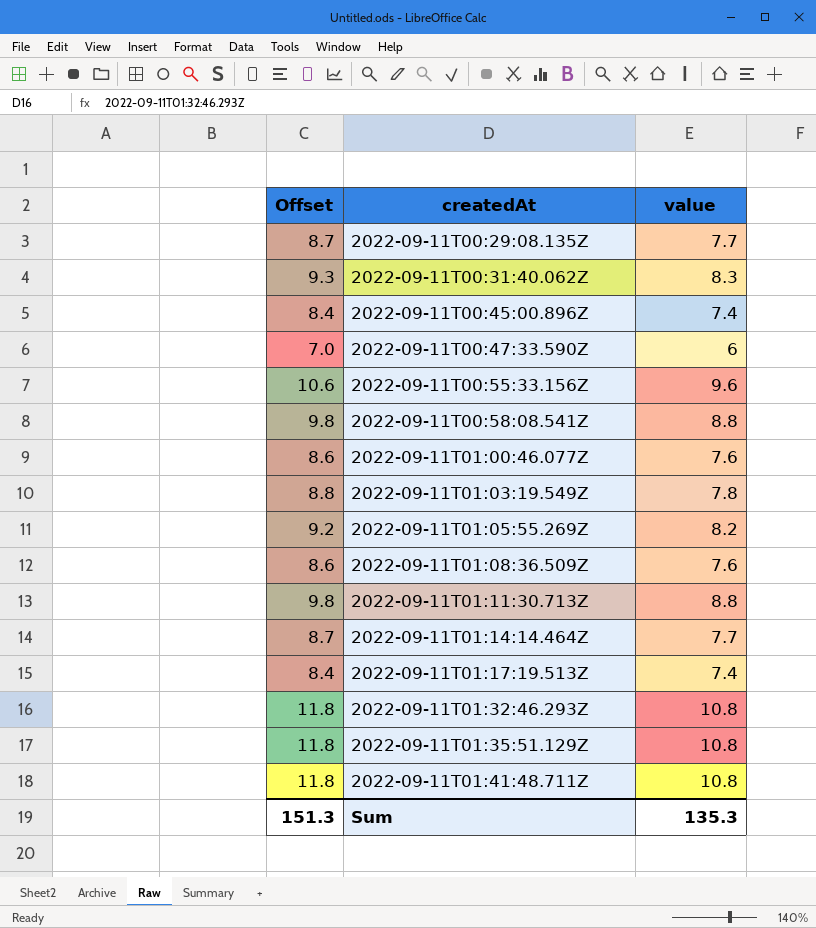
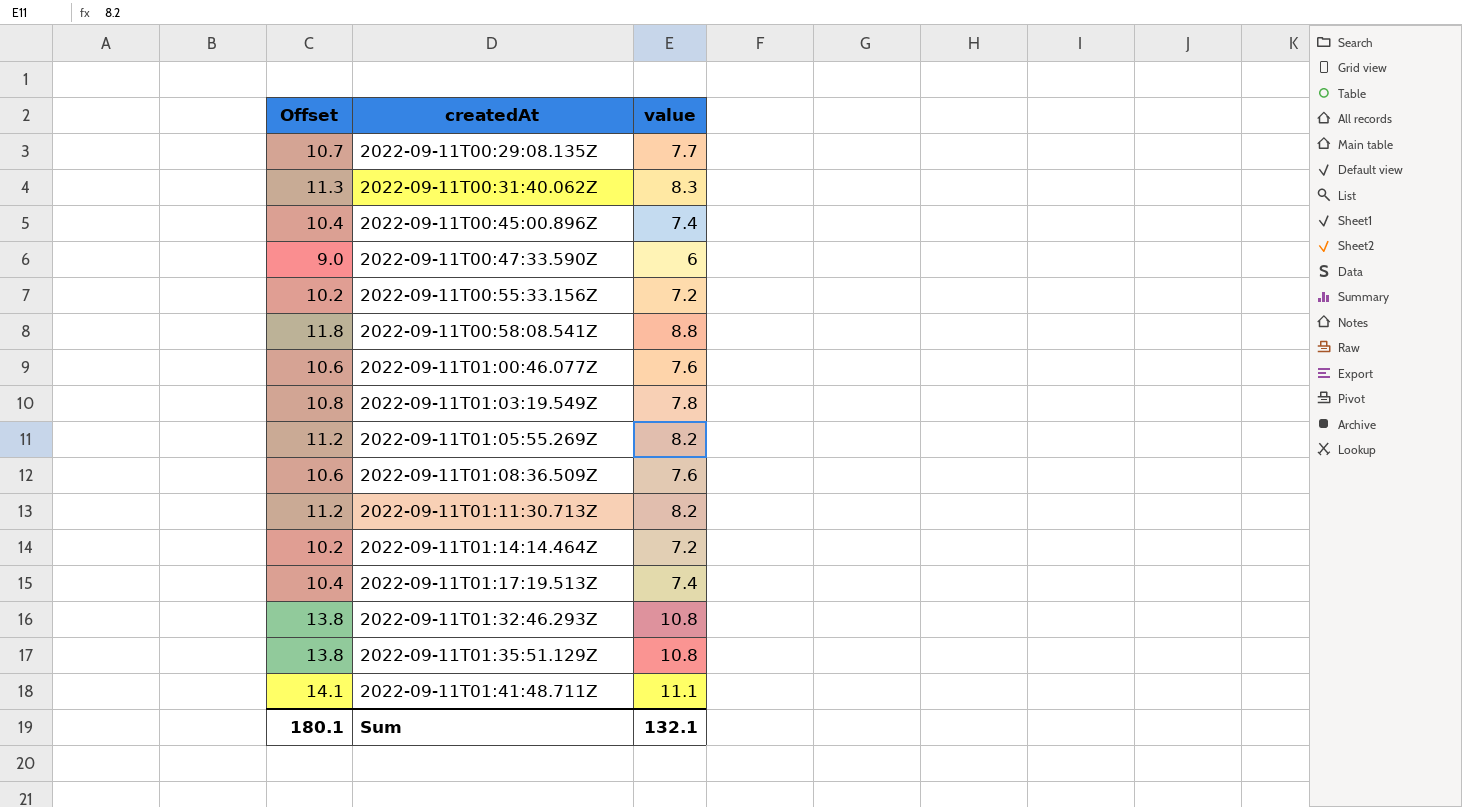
column Offset | formula: [value] + 1 -> [value] + 3
2022-09-11T00:55:33.156Z | value: 9.6 -> 7.2
2022-09-11T01:11:30.713Z | value: 8.8 -> 8.2
2022-09-11T01:14:14.464Z | value: 7.7 -> 7.2
2022-09-11T01:41:48.711Z | value: 10.8 -> 11.1
Sum | Offset: 151.3 -> 180.1
Sum | value: 135.3 -> 132.1

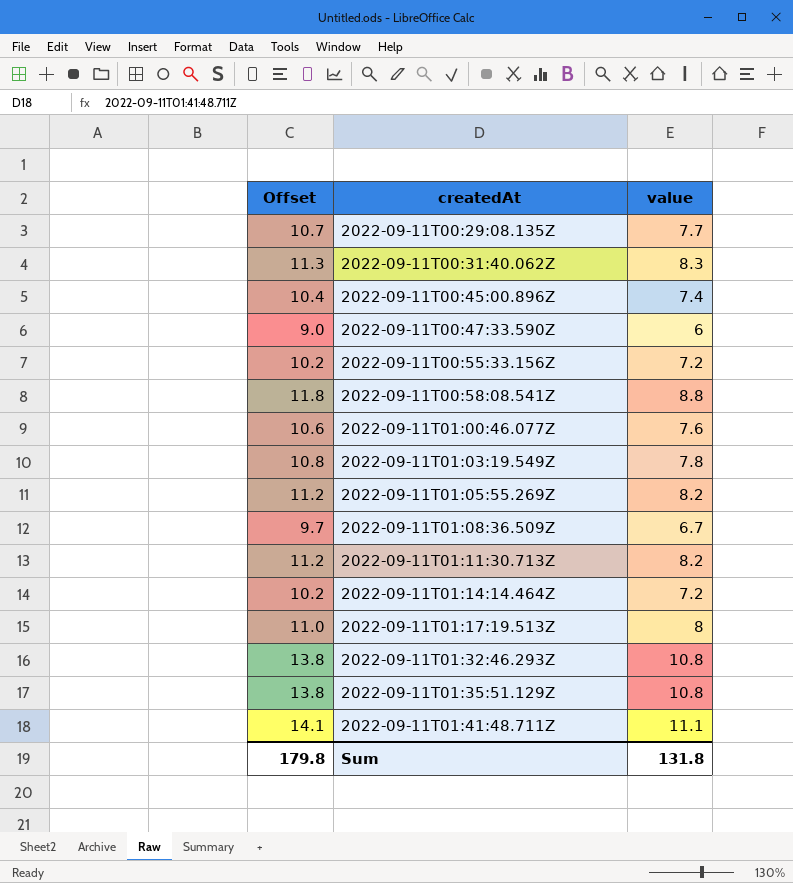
2022-09-11T01:08:36.509Z | Offset: 10.6 -> 9.7
2022-09-11T01:08:36.509Z | value: 7.6 -> 6.7
2022-09-11T01:17:19.513Z | Offset: 10.4 -> 11.0
2022-09-11T01:17:19.513Z | value: 7.4 -> 8
Sum | Offset: 180.1 -> 179.8
Sum | value: 132.1 -> 131.8

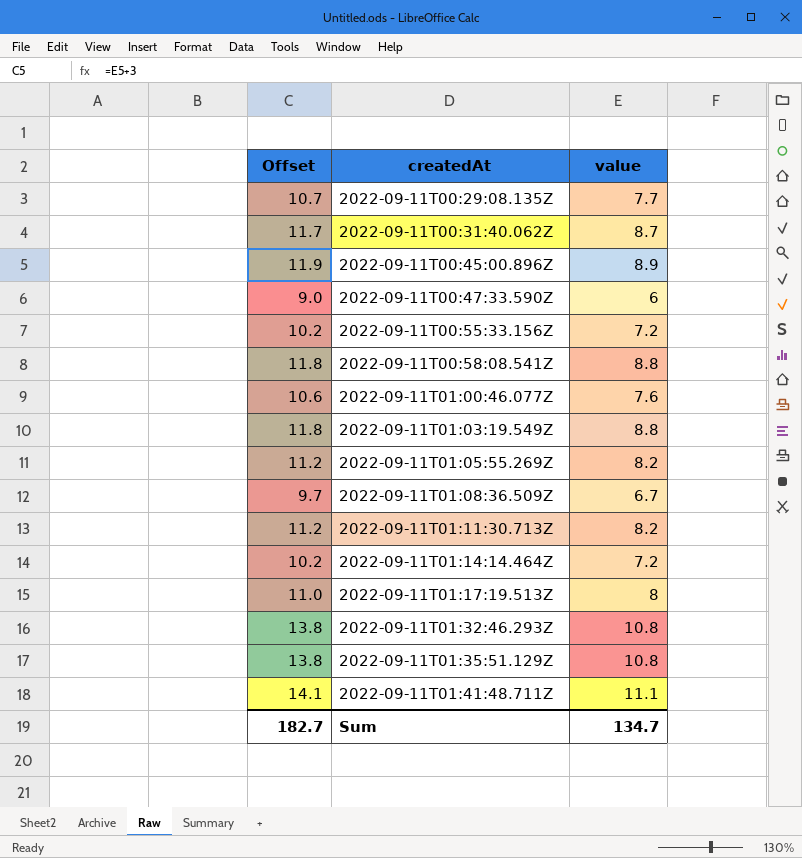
2022-09-11T00:31:40.062Z | Offset: 11.3 -> 11.7
2022-09-11T00:31:40.062Z | value: 8.3 -> 8.7
2022-09-11T00:45:00.896Z | Offset: 10.4 -> 11.9
2022-09-11T00:45:00.896Z | value: 7.4 -> 8.9
2022-09-11T01:03:19.549Z | Offset: 10.8 -> 11.8
2022-09-11T01:03:19.549Z | value: 7.8 -> 8.8
Sum | Offset: 179.8 -> 182.7
Sum | value: 131.8 -> 134.7

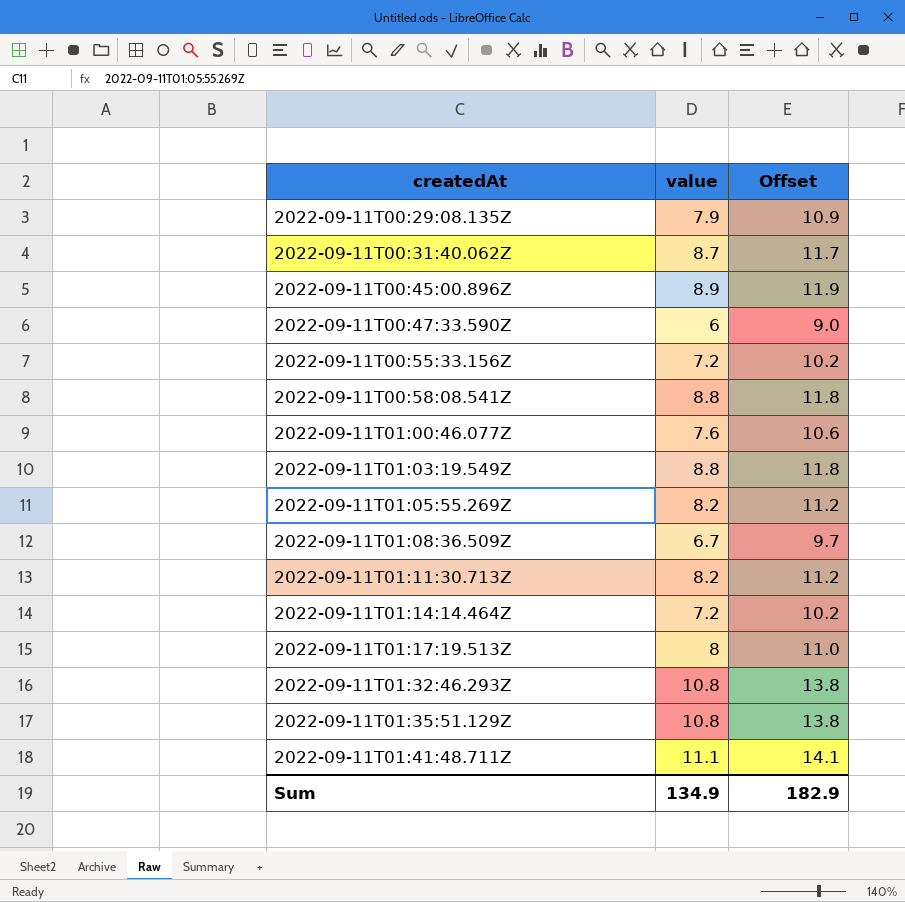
column Offset | position: 1 -> 3
2022-09-11T00:29:08.135Z | value: 7.7 -> 7.9
2022-09-11T00:29:08.135Z | Offset: 10.7 -> 10.9
Sum | value: 134.7 -> 134.9
Sum | Offset: 182.7 -> 182.9

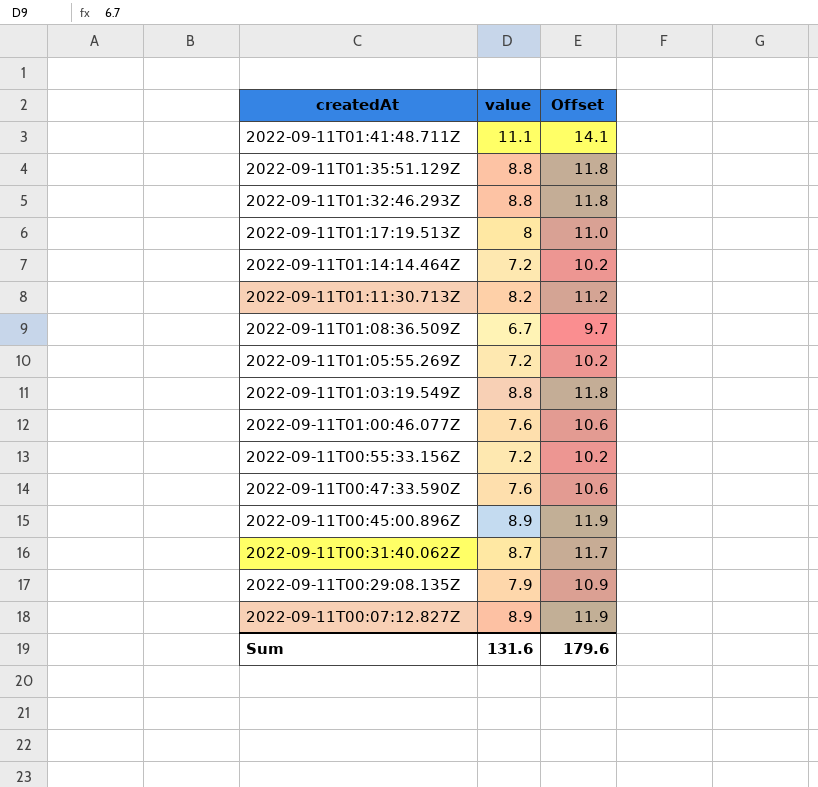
row order: createdAt ascending -> createdAt descending
row 2022-09-11T00:58:08.541Z: 8.8 | 11.8 -> none
2022-09-11T01:35:51.129Z | value: 10.8 -> 8.8
2022-09-11T01:35:51.129Z | Offset: 13.8 -> 11.8
2022-09-11T01:32:46.293Z | value: 10.8 -> 8.8
2022-09-11T01:32:46.293Z | Offset: 13.8 -> 11.8
2022-09-11T01:05:55.269Z | value: 8.2 -> 7.2
2022-09-11T01:05:55.269Z | Offset: 11.2 -> 10.2
2022-09-11T00:47:33.590Z | value: 6 -> 7.6
2022-09-11T00:47:33.590Z | Offset: 9.0 -> 10.6
row 2022-09-11T00:07:12.827Z: none -> 8.9 | 11.9
Sum | value: 134.9 -> 131.6
Sum | Offset: 182.9 -> 179.6

